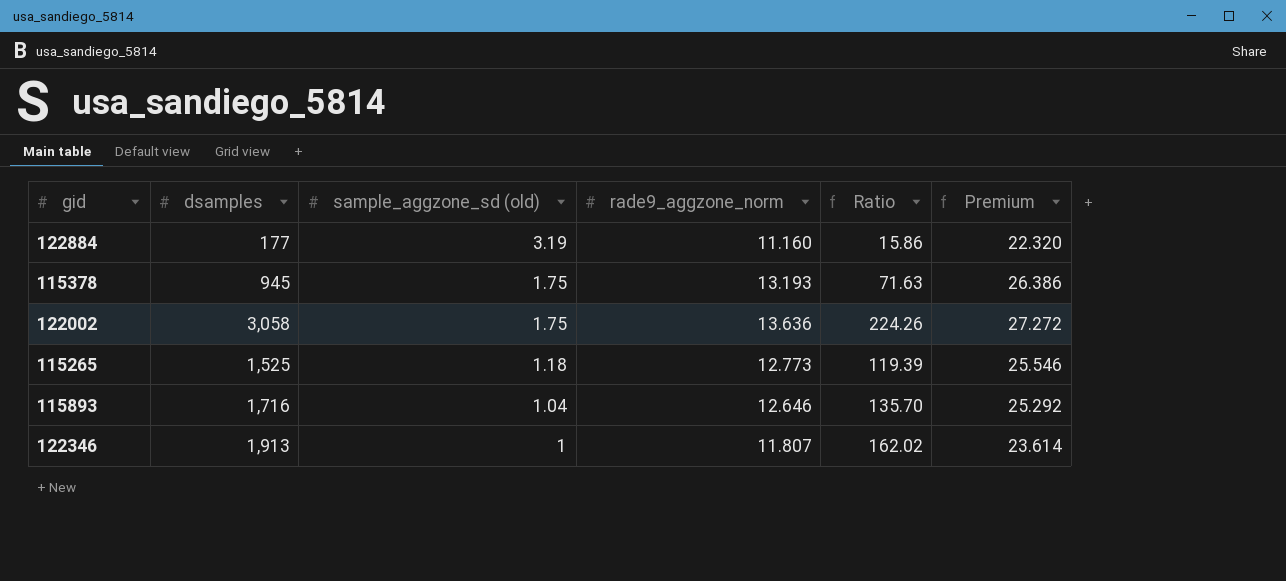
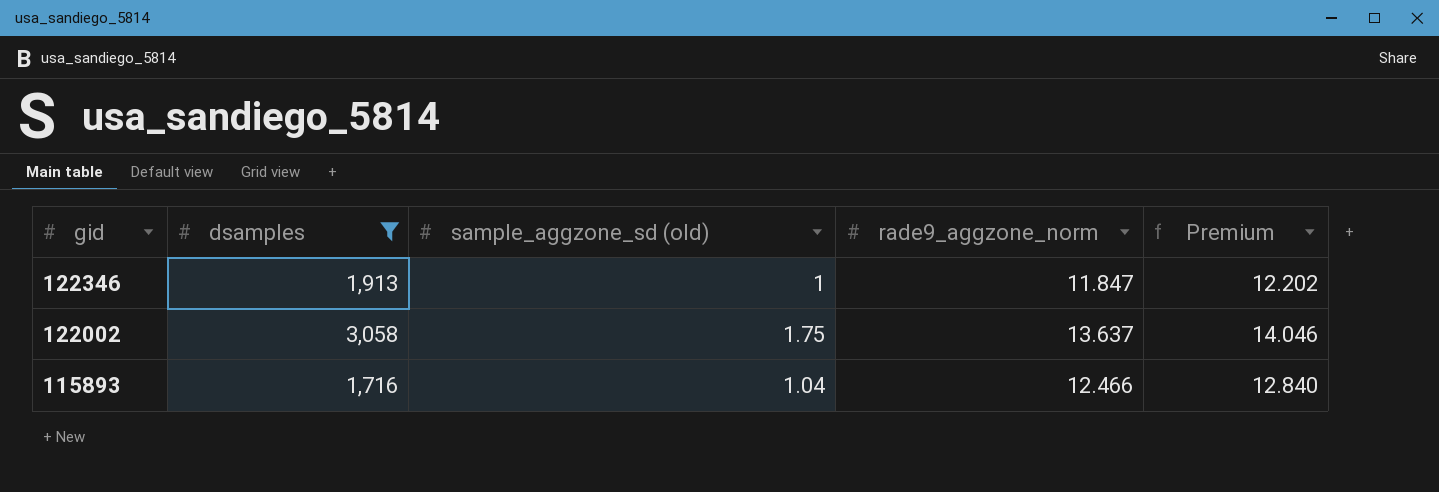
filter: none -> dsamples >= 1,716
row order: sample_aggzone_sd (old) descending -> gid descending
column Ratio | formula: [dsamples] / [rade9_aggzone_norm] -> none
column Premium | formula: [rade9_aggzone_norm] * 2 -> [rade9_aggzone_norm] * 1.03
122346 | rade9_aggzone_norm: 11.807 -> 11.847
122002 | rade9_aggzone_norm: 13.636 -> 13.637
115893 | rade9_aggzone_norm: 12.646 -> 12.466

